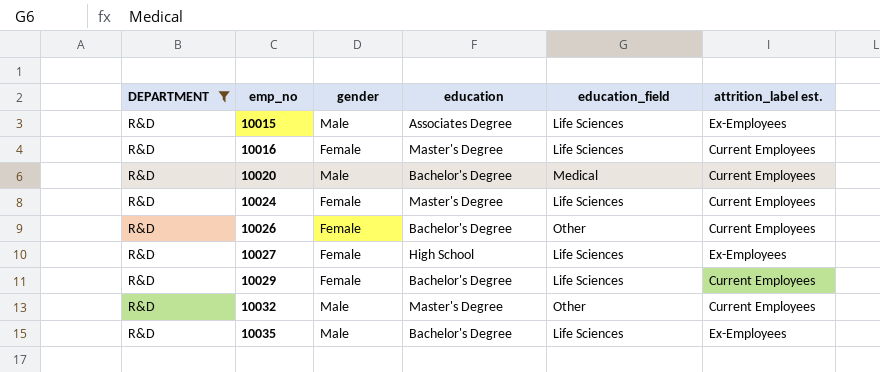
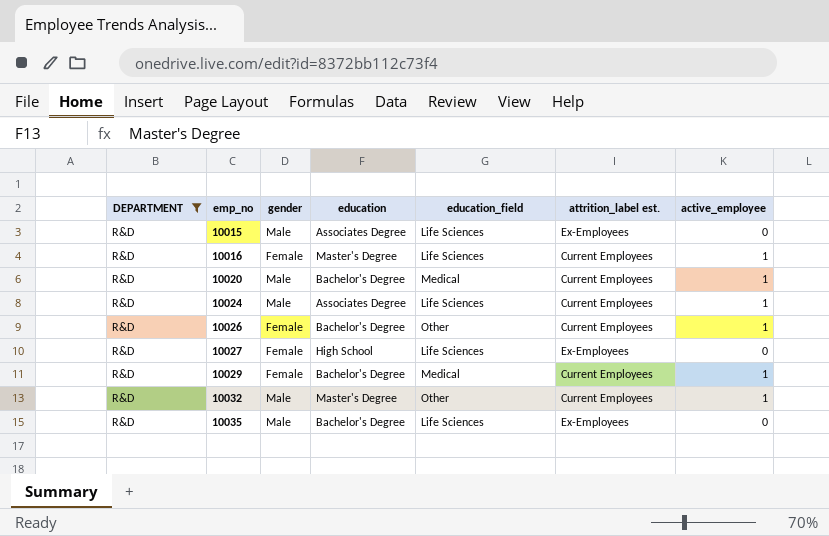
column active_employee | position: none -> 7
10024 | gender: Female -> Male
10024 | education: Master's Degree -> Associates Degree
10029 | education_field: Life Sciences -> Medical

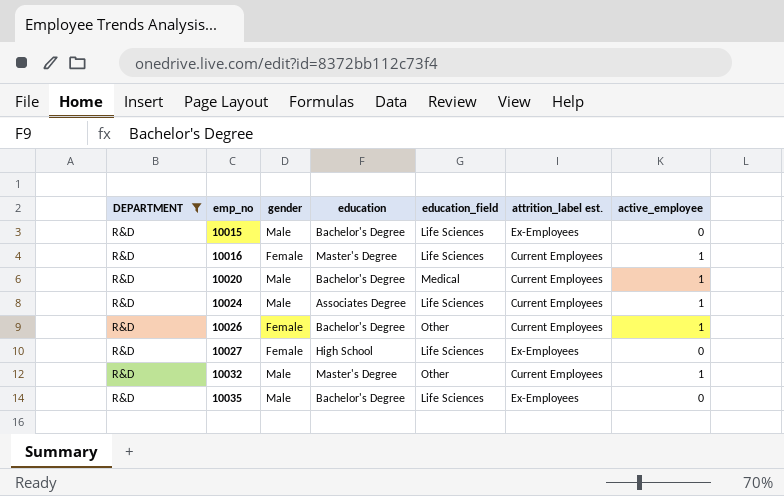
row 10029: R&D | Female | Bachelor's Degree | Medical | Current Employees | 1 -> none
10015 | education: Associates Degree -> Bachelor's Degree

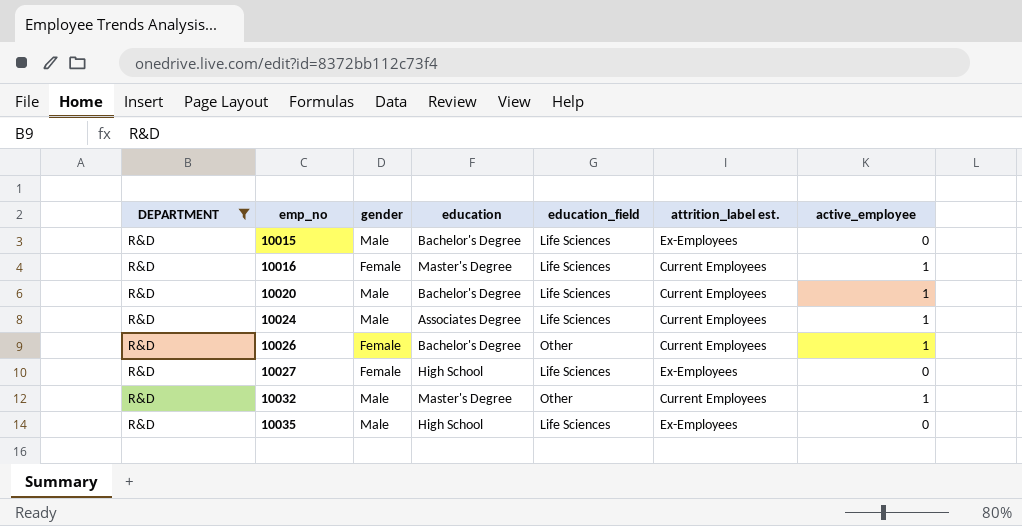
10020 | education_field: Medical -> Life Sciences
10035 | education: Bachelor's Degree -> High School

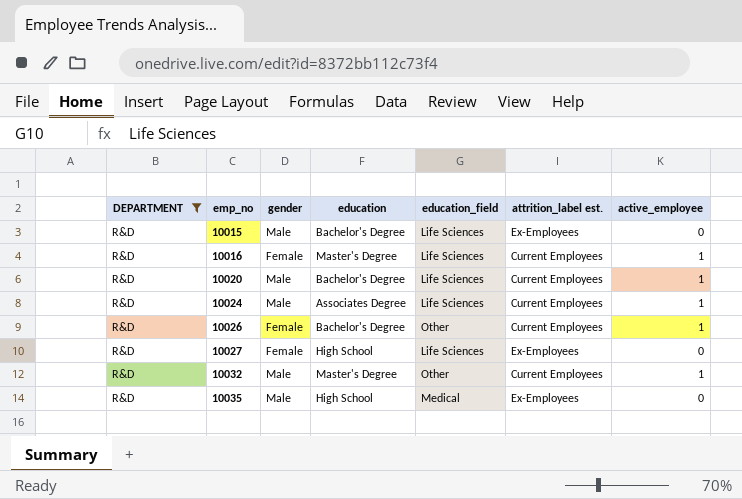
10035 | education_field: Life Sciences -> Medical

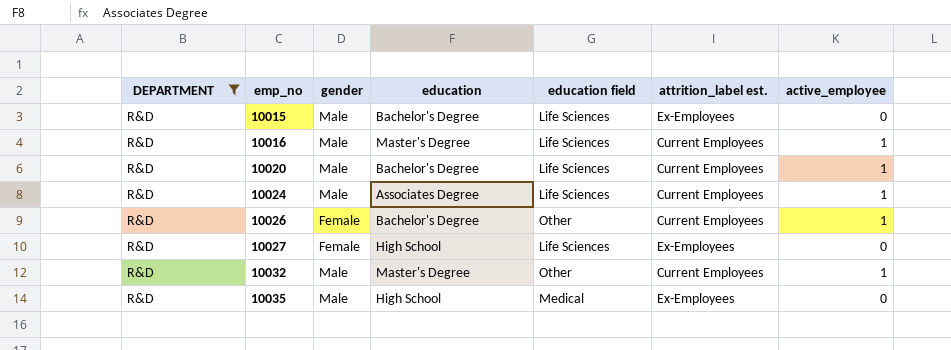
column name: education_field -> education field
10016 | gender: Female -> Male

